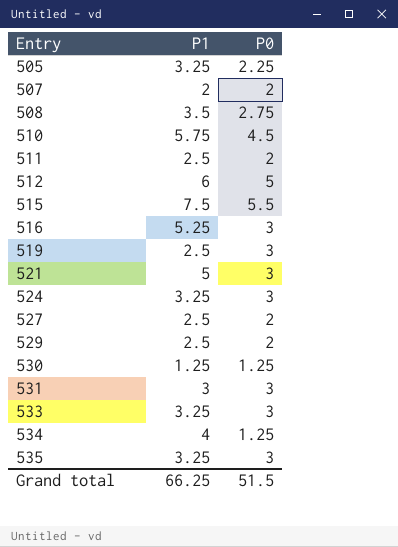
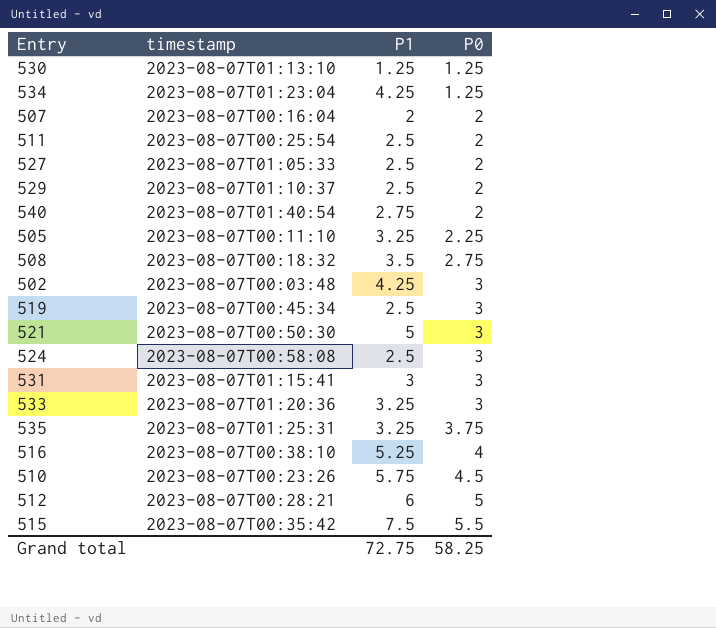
row order: Entry ascending -> P0 ascending
column timestamp | position: none -> 2
534 | P1: 4 -> 4.25
row 540: none -> 2023-08-07T01:40:54 | 2.75 | 2
row 502: none -> 2023-08-07T00:03:48 | 4.25 | 3
524 | P1: 3.25 -> 2.5
535 | P0: 3 -> 3.75
516 | P0: 3 -> 4
Grand total | P1: 66.25 -> 72.75
Grand total | P0: 51.5 -> 58.25

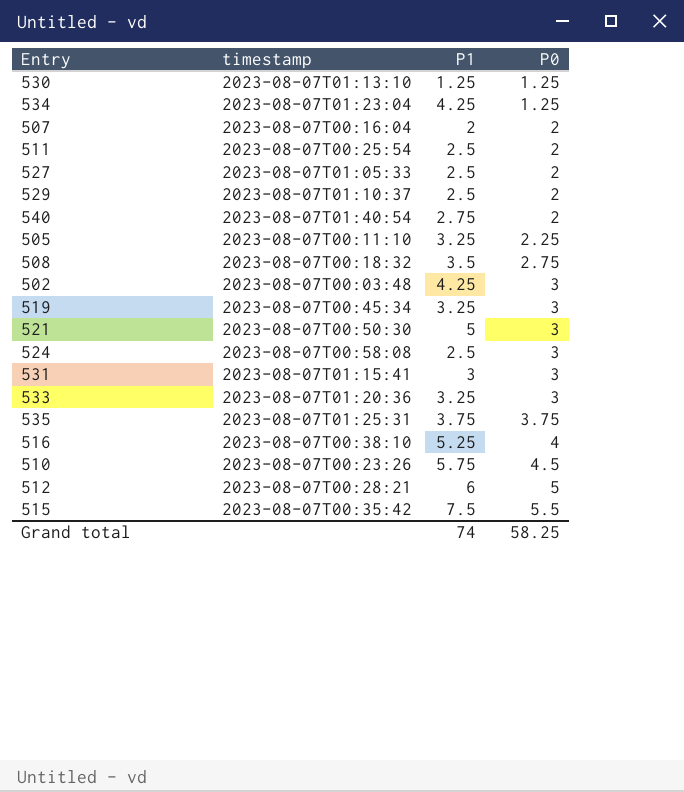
519 | P1: 2.5 -> 3.25
535 | P1: 3.25 -> 3.75
Grand total | P1: 72.75 -> 74

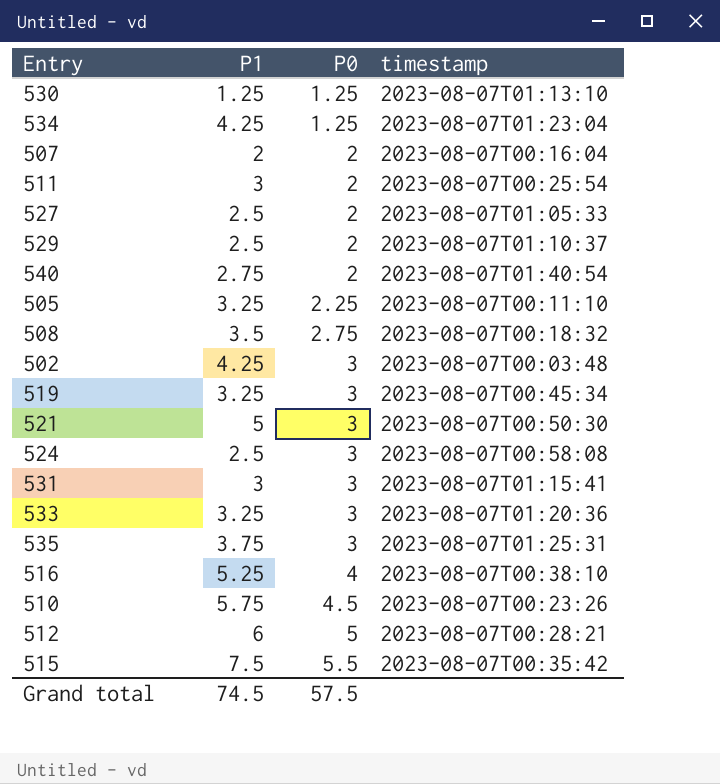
column timestamp | position: 2 -> 4
511 | P1: 2.5 -> 3
535 | P0: 3.75 -> 3
Grand total | P1: 74 -> 74.5
Grand total | P0: 58.25 -> 57.5

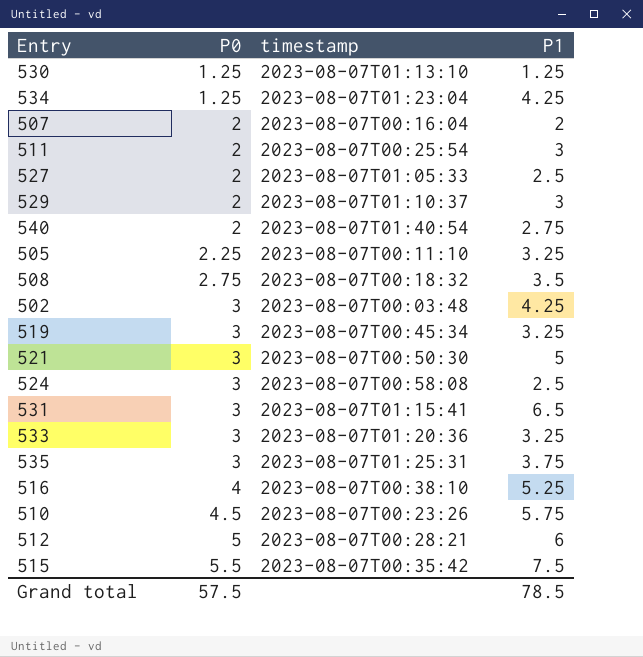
column P1 | position: 2 -> 4
529 | P1: 2.5 -> 3
531 | P1: 3 -> 6.5
Grand total | P1: 74.5 -> 78.5

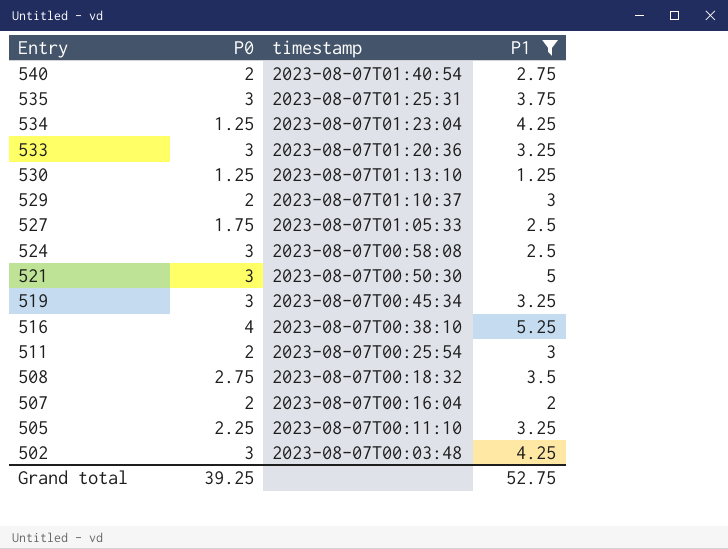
filter: none -> P1 <= 5.25
row order: P0 ascending -> Entry descending
527 | P0: 2 -> 1.75
Grand total | P0: 57.5 -> 39.25
Grand total | P1: 78.5 -> 52.75

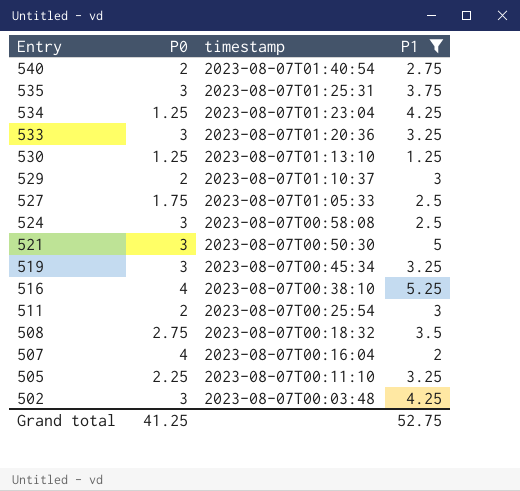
507 | P0: 2 -> 4
Grand total | P0: 39.25 -> 41.25

